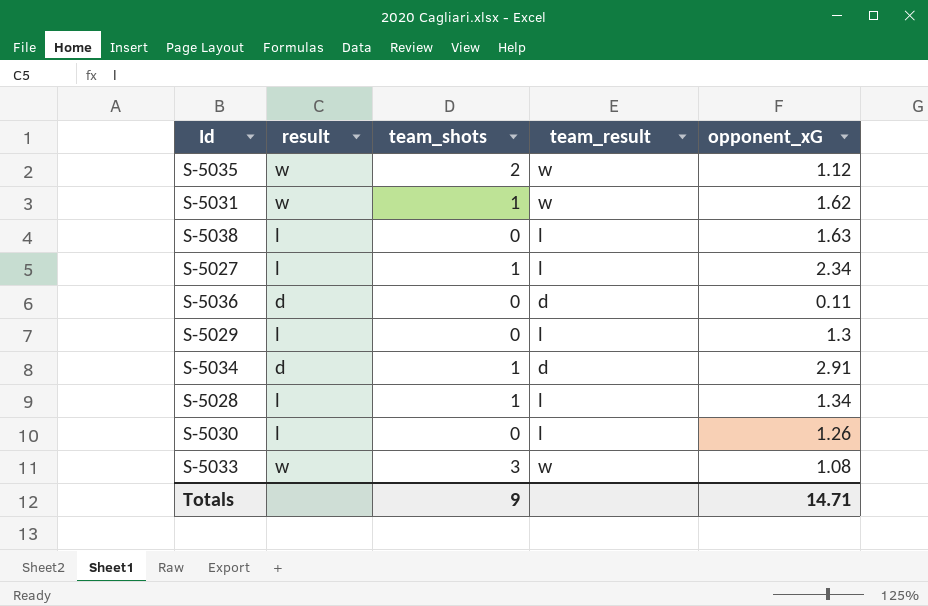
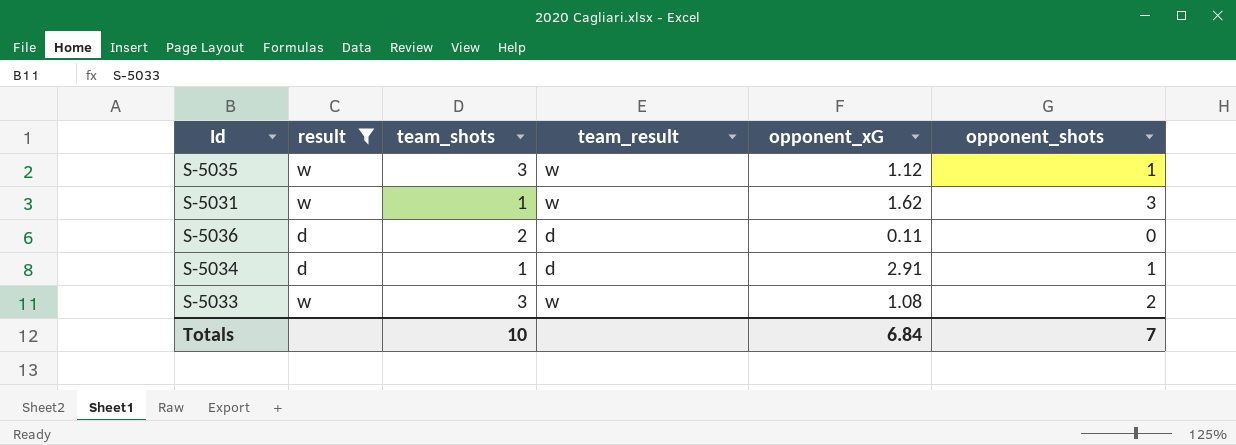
filter: none -> result != l
column opponent_shots | position: none -> 6
S-5035 | team_shots: 2 -> 3
S-5036 | team_shots: 0 -> 2
Totals | team_shots: 9 -> 10
Totals | opponent_xG: 14.71 -> 6.84

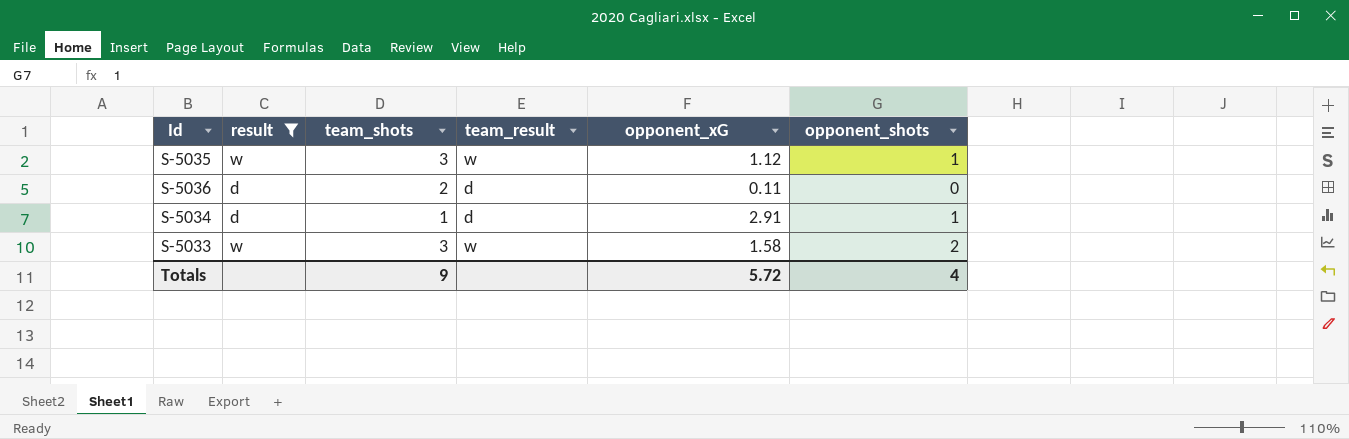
row S-5031: w | 1 | w | 1.62 | 3 -> none
S-5033 | opponent_xG: 1.08 -> 1.58
Totals | team_shots: 10 -> 9
Totals | opponent_xG: 6.84 -> 5.72
Totals | opponent_shots: 7 -> 4

